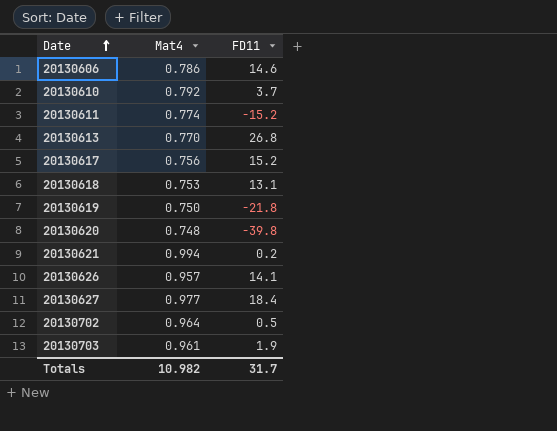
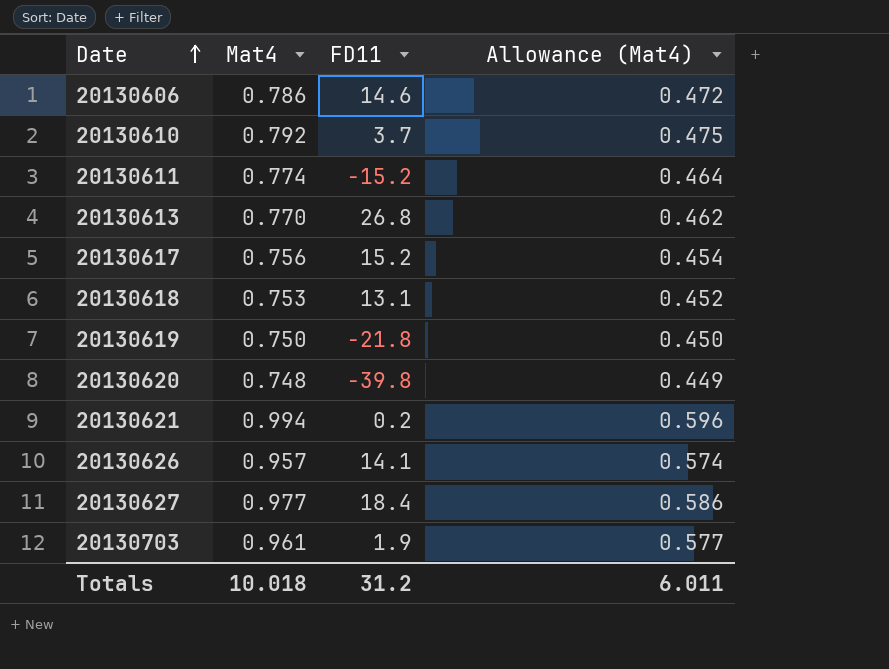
column Allowance (Mat4) | formula: none -> [Mat4] * 0.6
row 20130702: 0.964 | 0.5 -> none
Totals | Mat4: 10.982 -> 10.018
Totals | FD11: 31.7 -> 31.2

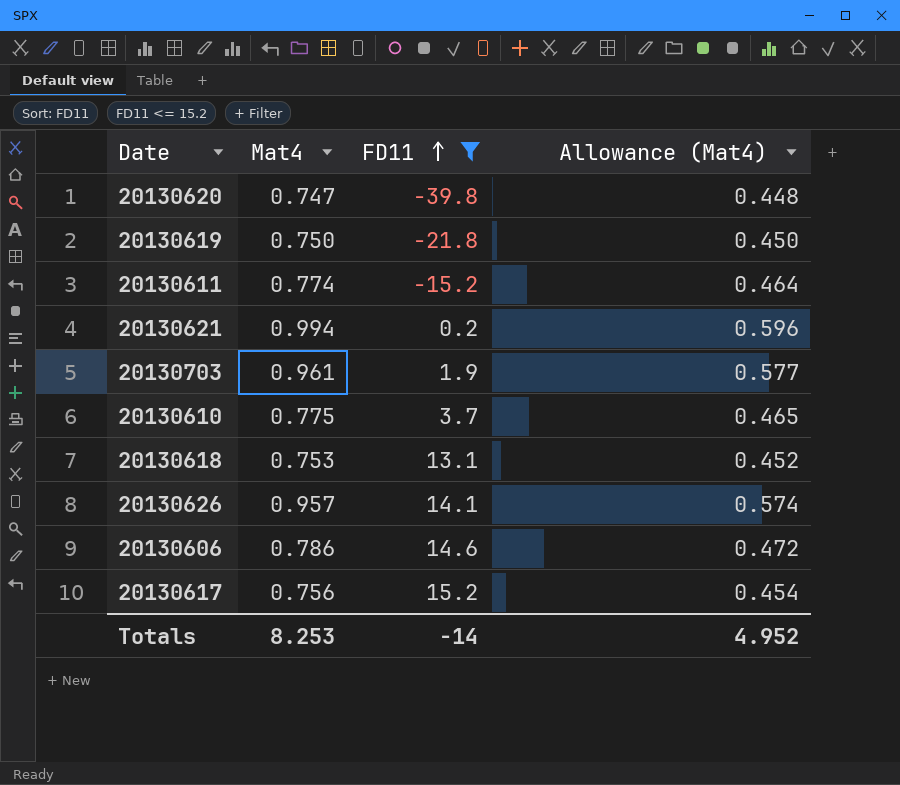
filter: none -> FD11 <= 15.2
row order: Date ascending -> FD11 ascending
20130620 | Mat4: 0.748 -> 0.747
20130620 | Allowance (Mat4): 0.449 -> 0.448
20130610 | Mat4: 0.792 -> 0.775
20130610 | Allowance (Mat4): 0.475 -> 0.465
Totals | Mat4: 10.018 -> 8.253
Totals | FD11: 31.2 -> -14
Totals | Allowance (Mat4): 6.011 -> 4.952

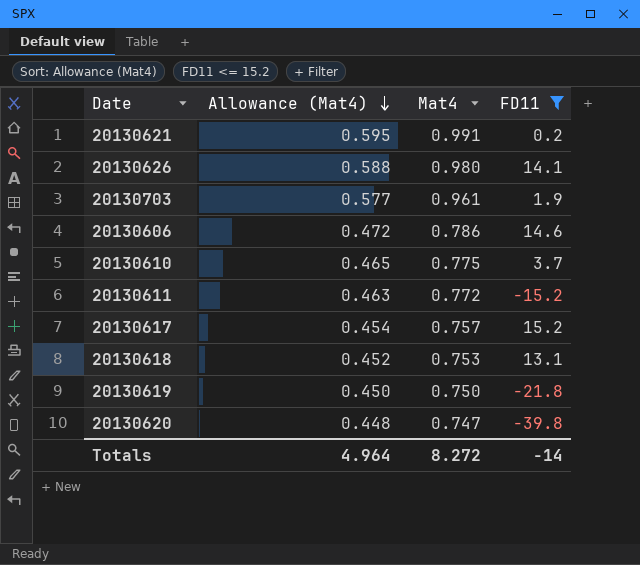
row order: FD11 ascending -> Allowance (Mat4) descending
column Allowance (Mat4) | position: 4 -> 2
20130621 | Allowance (Mat4): 0.596 -> 0.595
20130621 | Mat4: 0.994 -> 0.991
20130626 | Allowance (Mat4): 0.574 -> 0.588
20130626 | Mat4: 0.957 -> 0.980
20130611 | Allowance (Mat4): 0.464 -> 0.463
20130611 | Mat4: 0.774 -> 0.772
20130617 | Mat4: 0.756 -> 0.757
Totals | Allowance (Mat4): 4.952 -> 4.964
Totals | Mat4: 8.253 -> 8.272

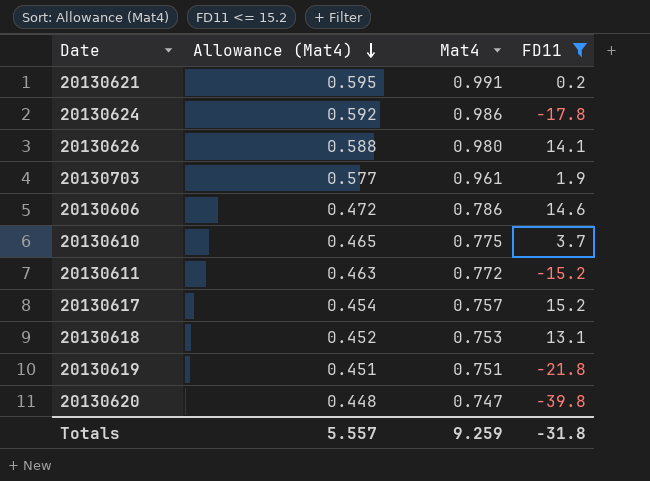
row 20130624: none -> 0.592 | 0.986 | -17.8
20130619 | Allowance (Mat4): 0.450 -> 0.451
20130619 | Mat4: 0.750 -> 0.751
Totals | Allowance (Mat4): 4.964 -> 5.557
Totals | Mat4: 8.272 -> 9.259
Totals | FD11: -14 -> -31.8

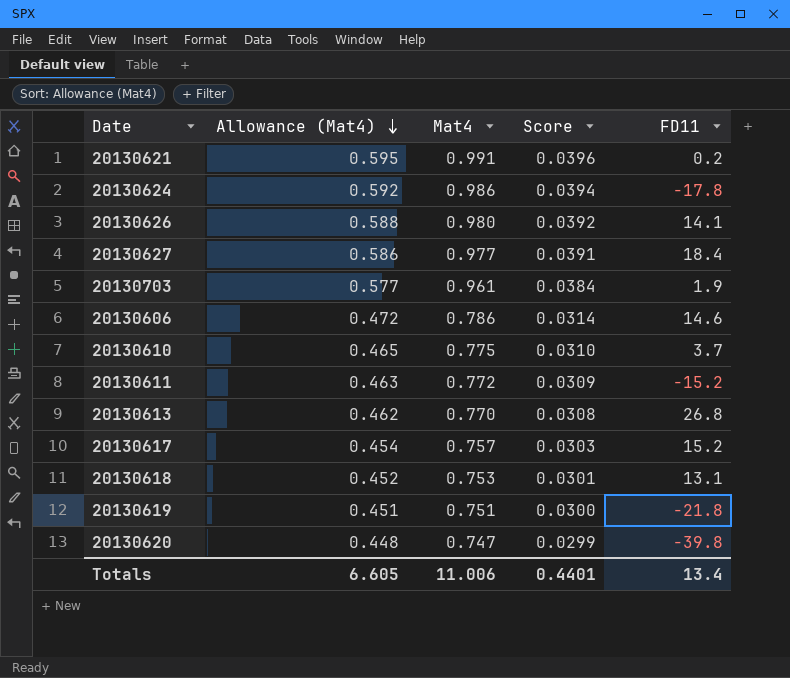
filter: FD11 <= 15.2 -> none
column Score | formula: none -> [Mat4] * 0.04
Totals | Allowance (Mat4): 5.557 -> 6.605
Totals | Mat4: 9.259 -> 11.006
Totals | FD11: -31.8 -> 13.4

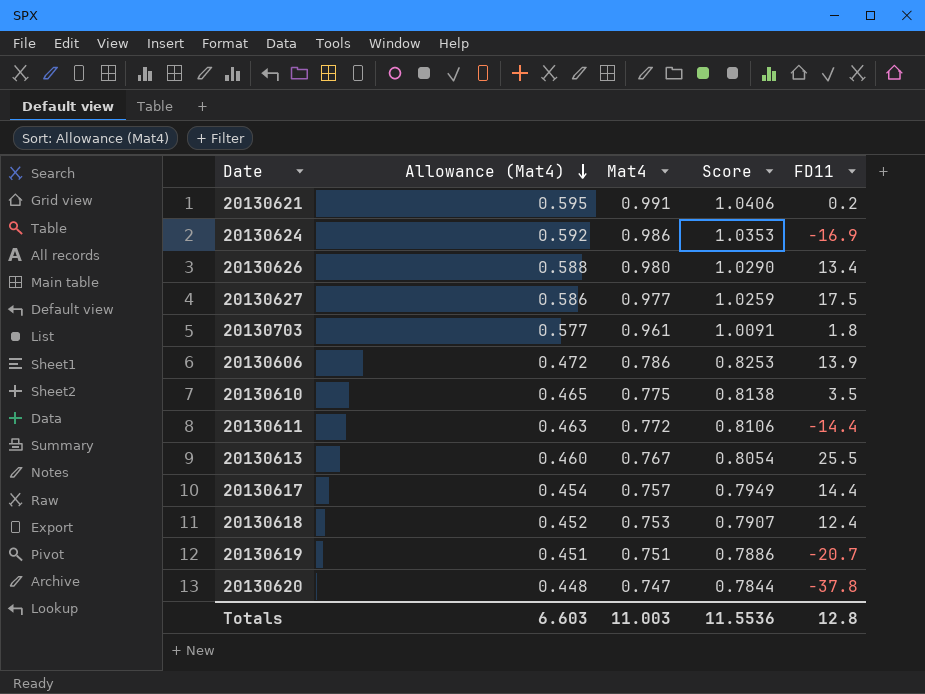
column Score | formula: [Mat4] * 0.04 -> [Mat4] * 1.05
20130624 | FD11: -17.8 -> -16.9
20130626 | FD11: 14.1 -> 13.4
20130627 | FD11: 18.4 -> 17.5
20130703 | FD11: 1.9 -> 1.8
20130606 | FD11: 14.6 -> 13.9
20130610 | FD11: 3.7 -> 3.5
20130611 | FD11: -15.2 -> -14.4
20130613 | Allowance (Mat4): 0.462 -> 0.460
20130613 | Mat4: 0.770 -> 0.767
20130613 | FD11: 26.8 -> 25.5
20130617 | FD11: 15.2 -> 14.4
20130618 | FD11: 13.1 -> 12.4
20130619 | FD11: -21.8 -> -20.7
20130620 | FD11: -39.8 -> -37.8
Totals | Allowance (Mat4): 6.605 -> 6.603
Totals | Mat4: 11.006 -> 11.003
Totals | Score: 0.4401 -> 11.5536
Totals | FD11: 13.4 -> 12.8

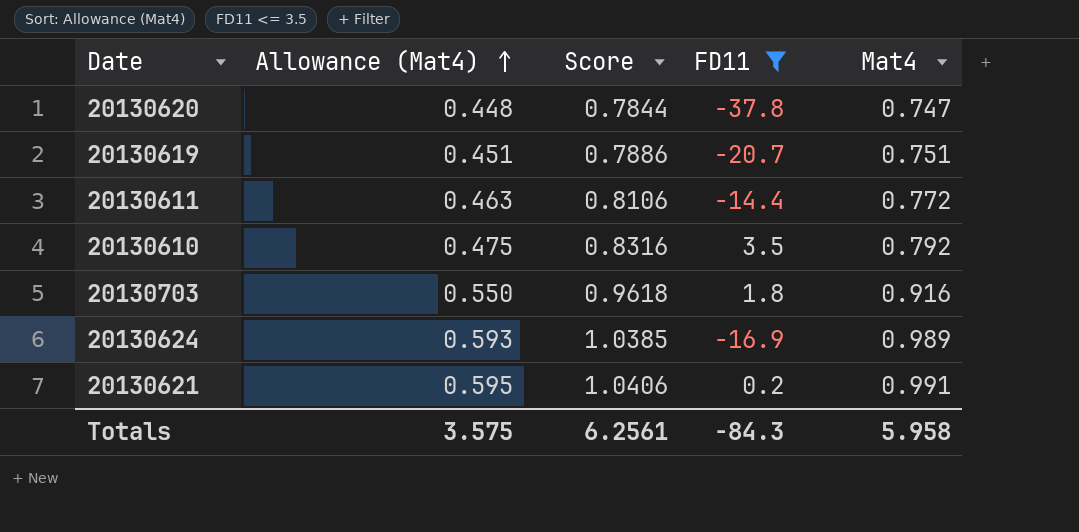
filter: none -> FD11 <= 3.5
row order: Allowance (Mat4) descending -> Allowance (Mat4) ascending
column Mat4 | position: 3 -> 5
20130610 | Allowance (Mat4): 0.465 -> 0.475
20130610 | Score: 0.8138 -> 0.8316
20130610 | Mat4: 0.775 -> 0.792
20130703 | Allowance (Mat4): 0.577 -> 0.550
20130703 | Score: 1.0091 -> 0.9618
20130703 | Mat4: 0.961 -> 0.916
20130624 | Allowance (Mat4): 0.592 -> 0.593
20130624 | Score: 1.0353 -> 1.0385
20130624 | Mat4: 0.986 -> 0.989
Totals | Allowance (Mat4): 6.603 -> 3.575
Totals | Score: 11.5536 -> 6.2561
Totals | FD11: 12.8 -> -84.3
Totals | Mat4: 11.003 -> 5.958

